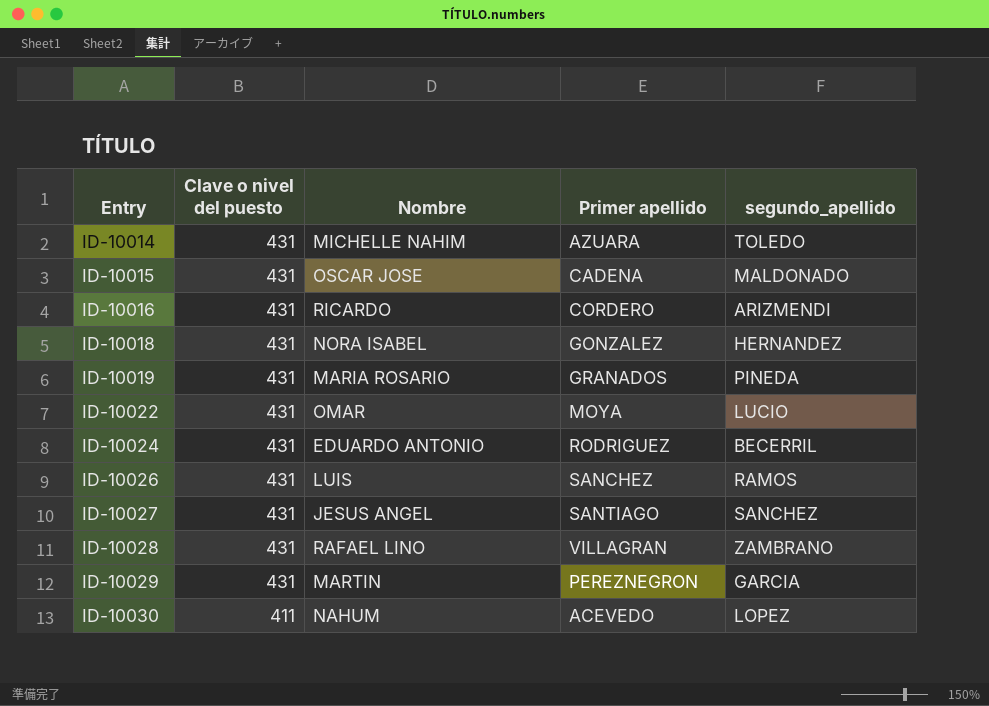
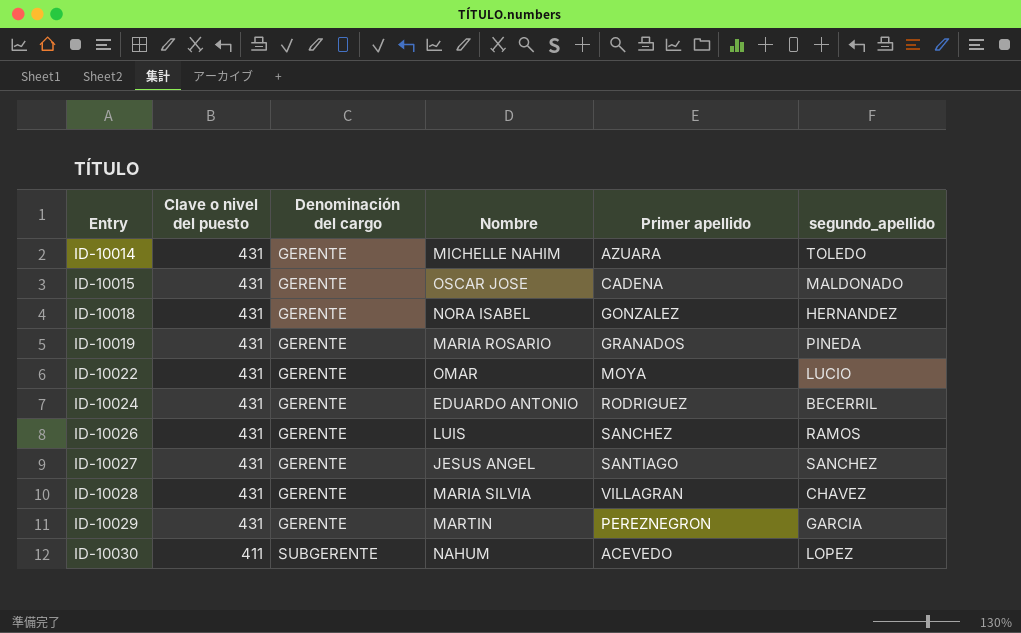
column Denominación del cargo | position: none -> 3
row ID-10016: 431 | RICARDO | CORDERO | ARIZMENDI -> none
ID-10028 | Nombre: RAFAEL LINO -> MARIA SILVIA
ID-10028 | segundo_apellido: ZAMBRANO -> CHAVEZ

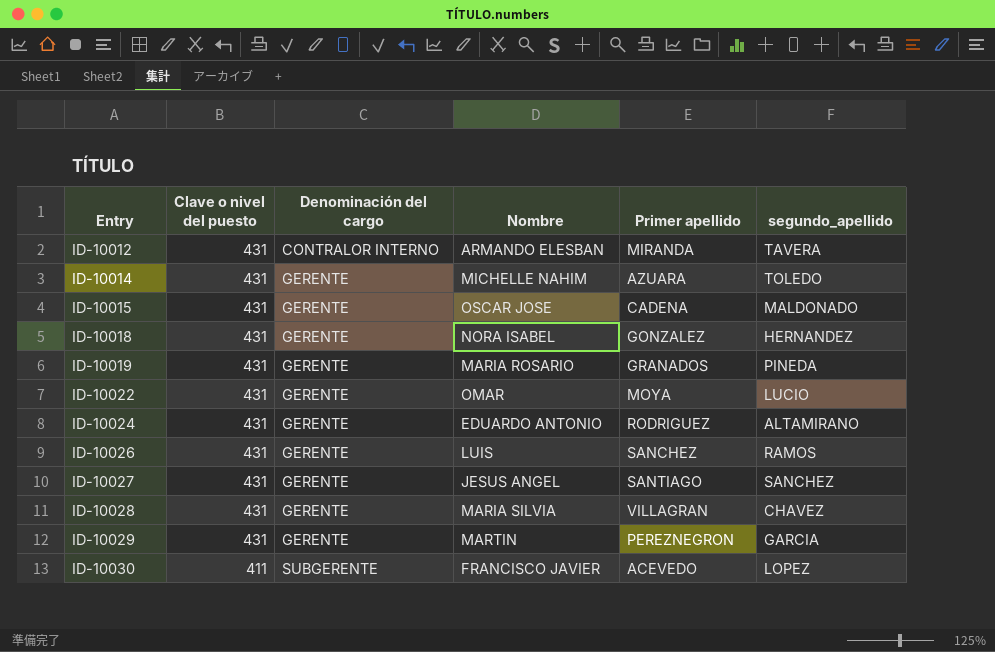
row ID-10012: none -> 431 | CONTRALOR INTERNO | ARMANDO ELESBAN | MIRANDA | TAVERA
ID-10024 | segundo_apellido: BECERRIL -> ALTAMIRANO
ID-10030 | Nombre: NAHUM -> FRANCISCO JAVIER

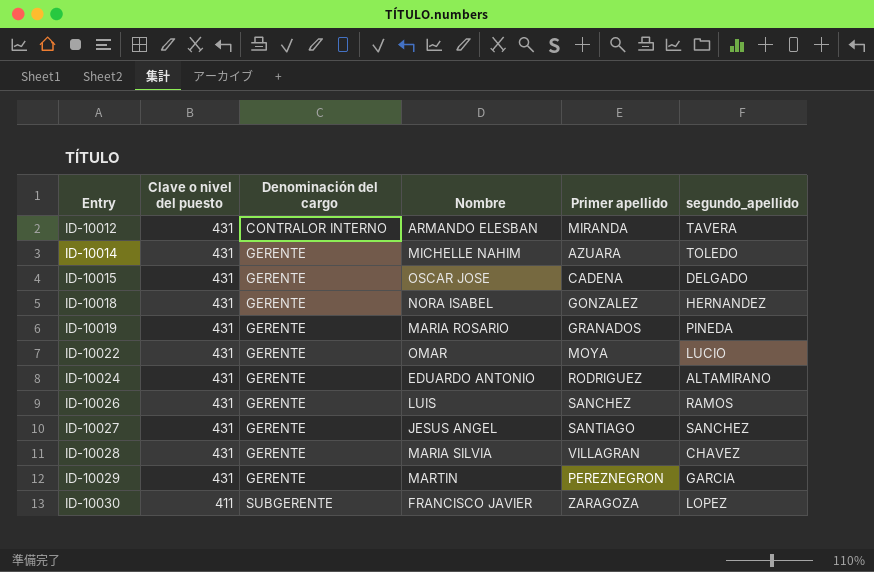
ID-10015 | segundo_apellido: MALDONADO -> DELGADO
ID-10030 | Primer apellido: ACEVEDO -> ZARAGOZA

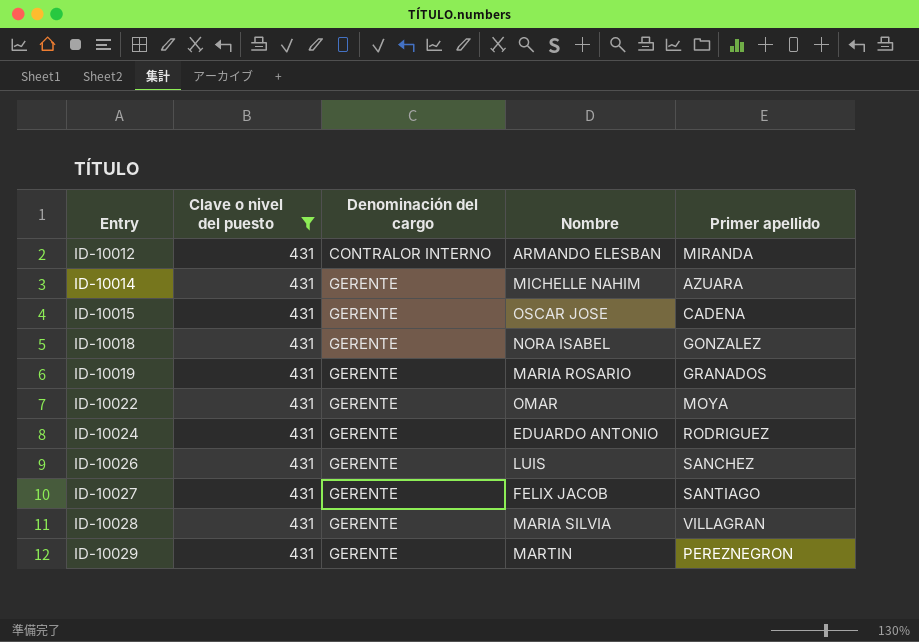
filter: none -> Clave o nivel del puesto = 431
column segundo_apellido | position: 6 -> none
ID-10027 | Nombre: JESUS ANGEL -> FELIX JACOB

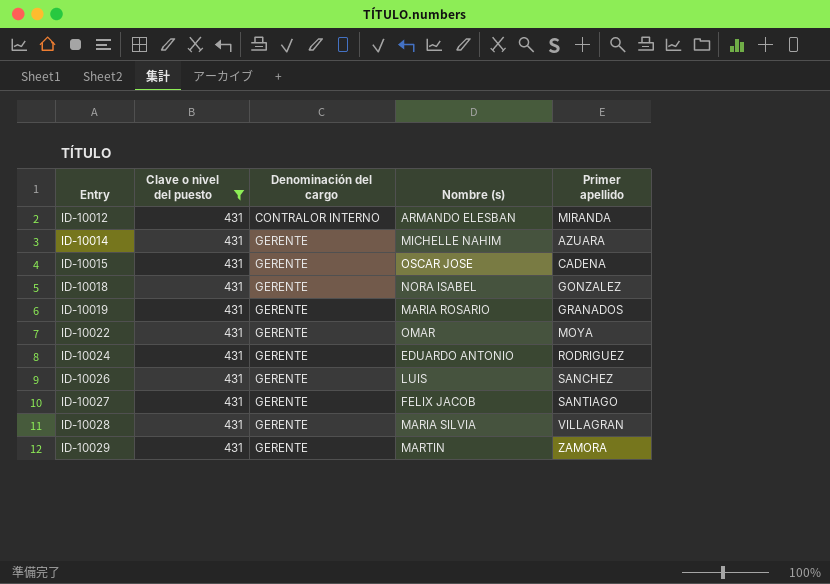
column name: Nombre -> Nombre (s)
ID-10029 | Primer apellido: PEREZNEGRON -> ZAMORA

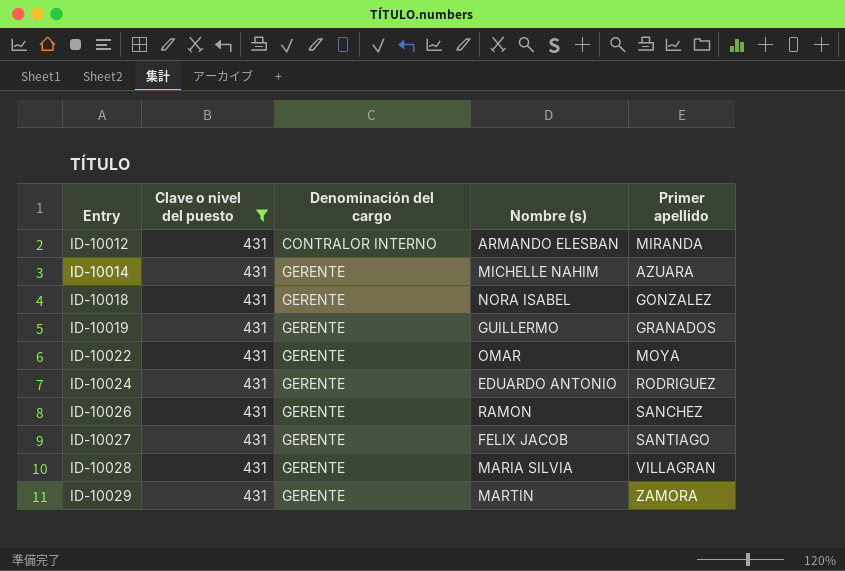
row ID-10015: 431 | GERENTE | OSCAR JOSE | CADENA -> none
ID-10019 | Nombre (s): MARIA ROSARIO -> GUILLERMO
ID-10026 | Nombre (s): LUIS -> RAMON

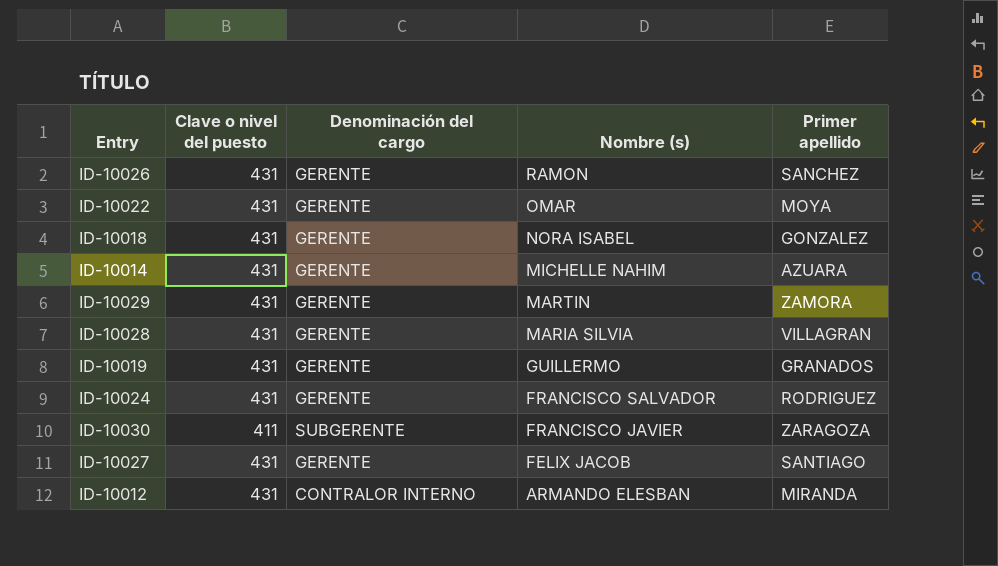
filter: Clave o nivel del puesto = 431 -> none
row order: Entry ascending -> Nombre (s) descending
ID-10024 | Nombre (s): EDUARDO ANTONIO -> FRANCISCO SALVADOR

